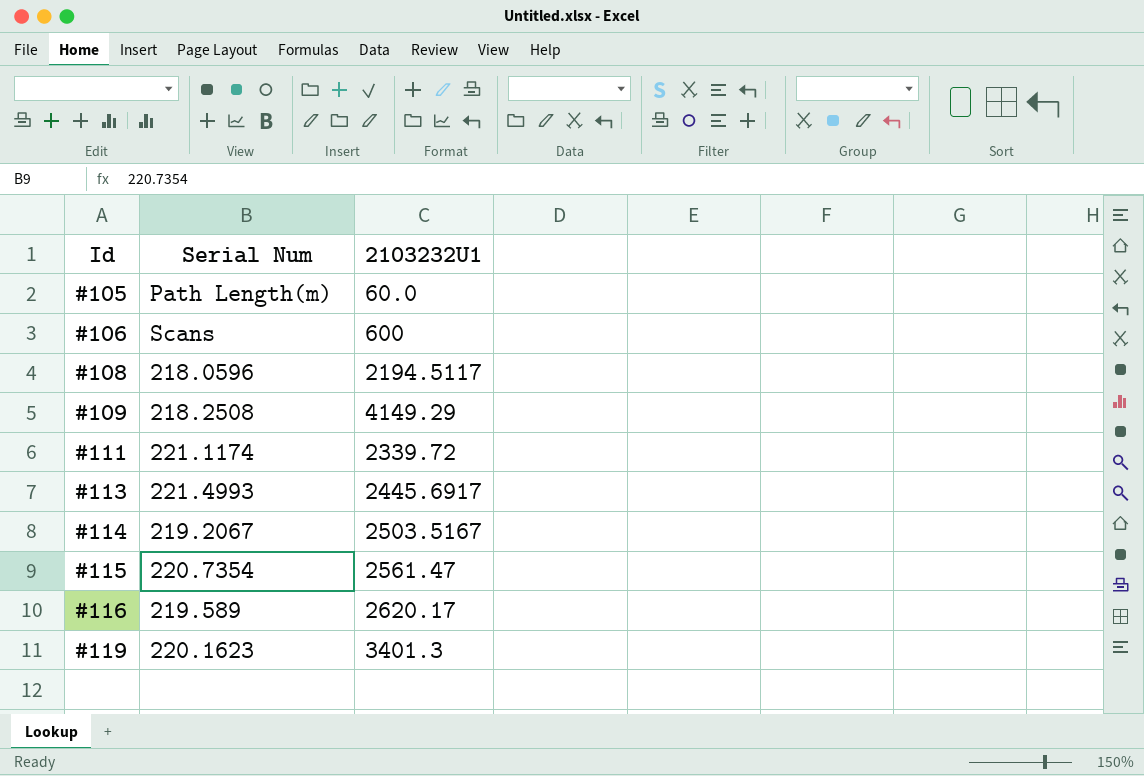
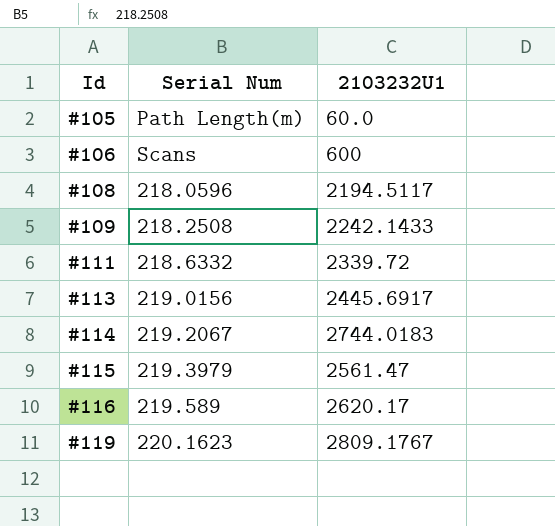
#109 | 2103232U1: 4149.29 -> 2242.1433
#111 | Serial Num: 221.1174 -> 218.6332
#113 | Serial Num: 221.4993 -> 219.0156
#114 | 2103232U1: 2503.5167 -> 2744.0183
#115 | Serial Num: 220.7354 -> 219.3979
#119 | 2103232U1: 3401.3 -> 2809.1767

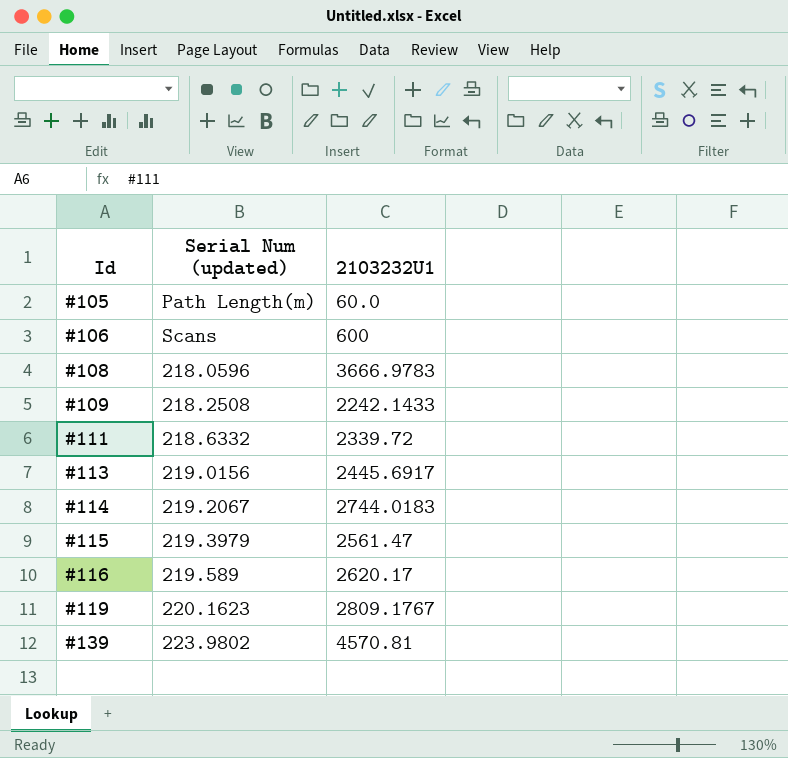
column name: Serial Num -> Serial Num (updated)
#108 | 2103232U1: 2194.5117 -> 3666.9783
row #139: none -> 223.9802 | 4570.81

